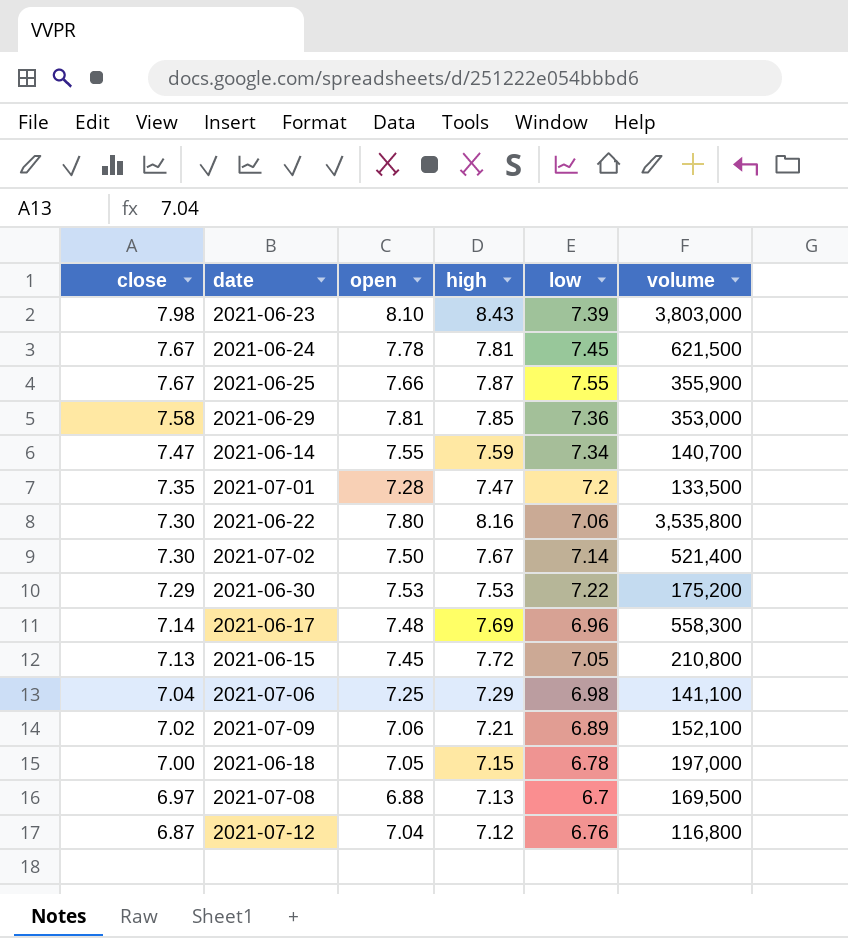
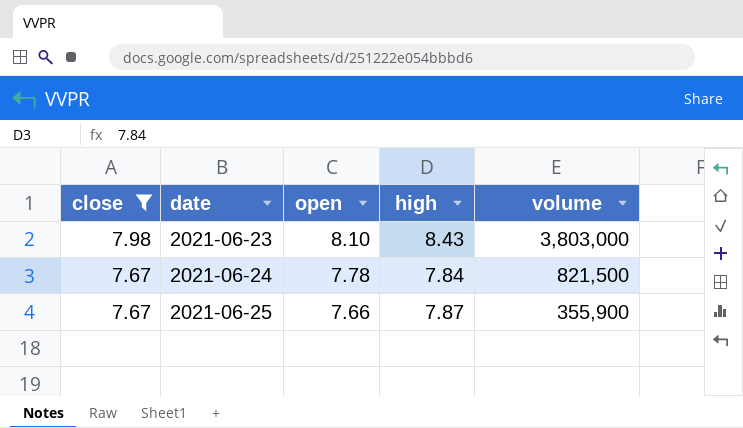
filter: none -> close >= 7.67
column low | position: 5 -> none
2021-06-24 | high: 7.81 -> 7.84
2021-06-24 | volume: 621,500 -> 821,500

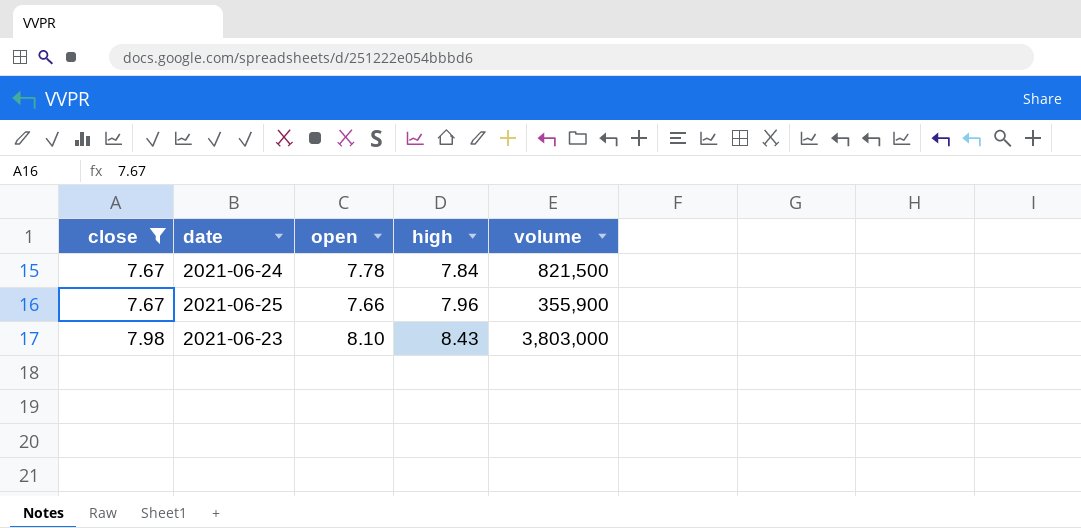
row order: close descending -> close ascending
2021-06-25 | high: 7.87 -> 7.96

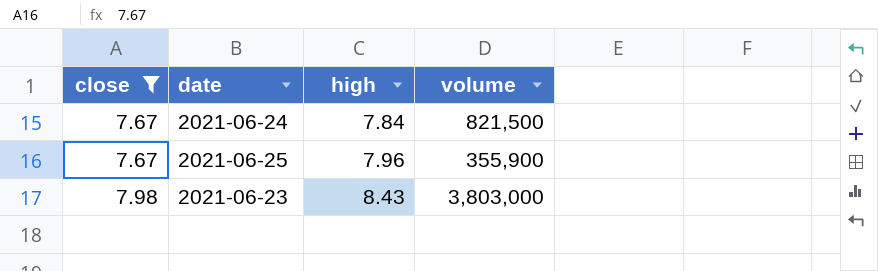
column open | position: 3 -> none

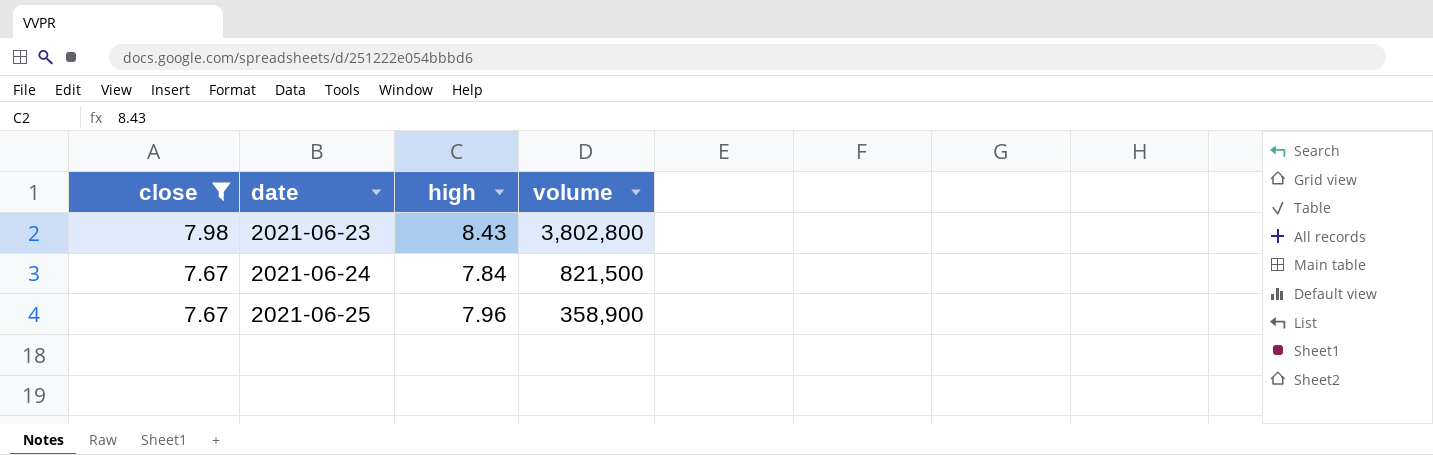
row order: close ascending -> close descending
2021-06-23 | volume: 3,803,000 -> 3,802,800
2021-06-25 | volume: 355,900 -> 358,900

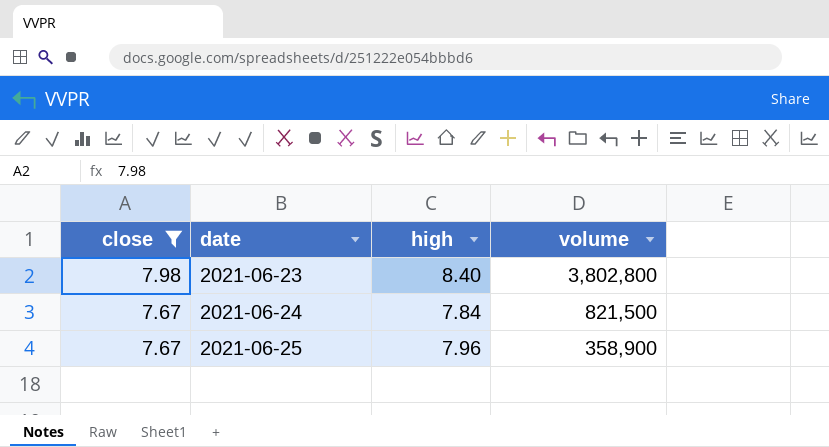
2021-06-23 | high: 8.43 -> 8.40

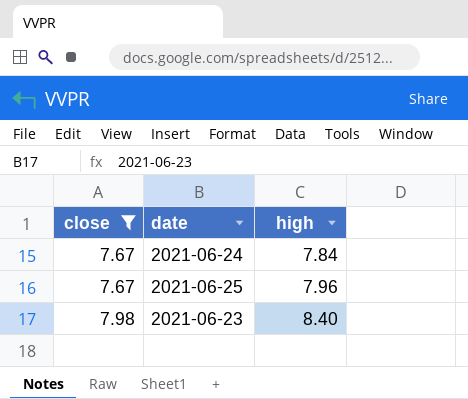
row order: close descending -> close ascending
column volume | position: 4 -> none

